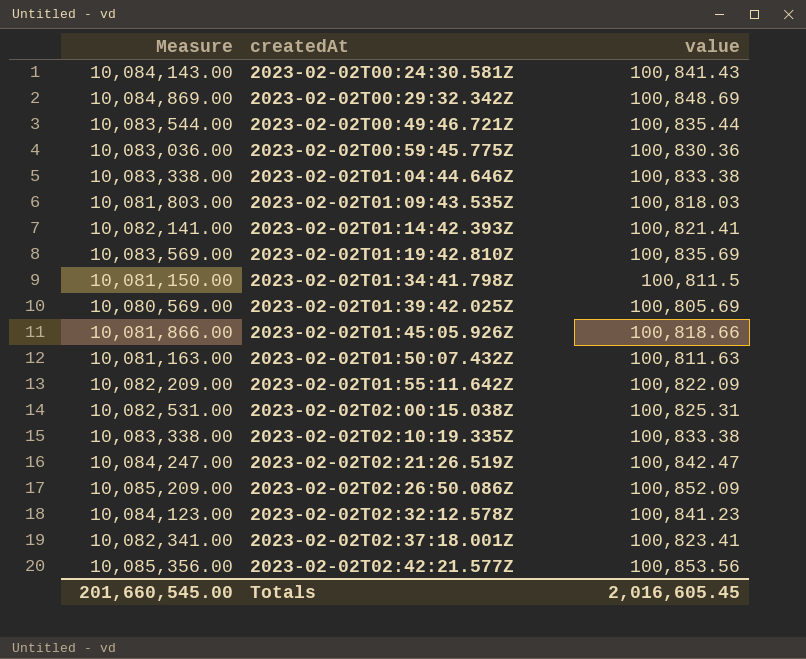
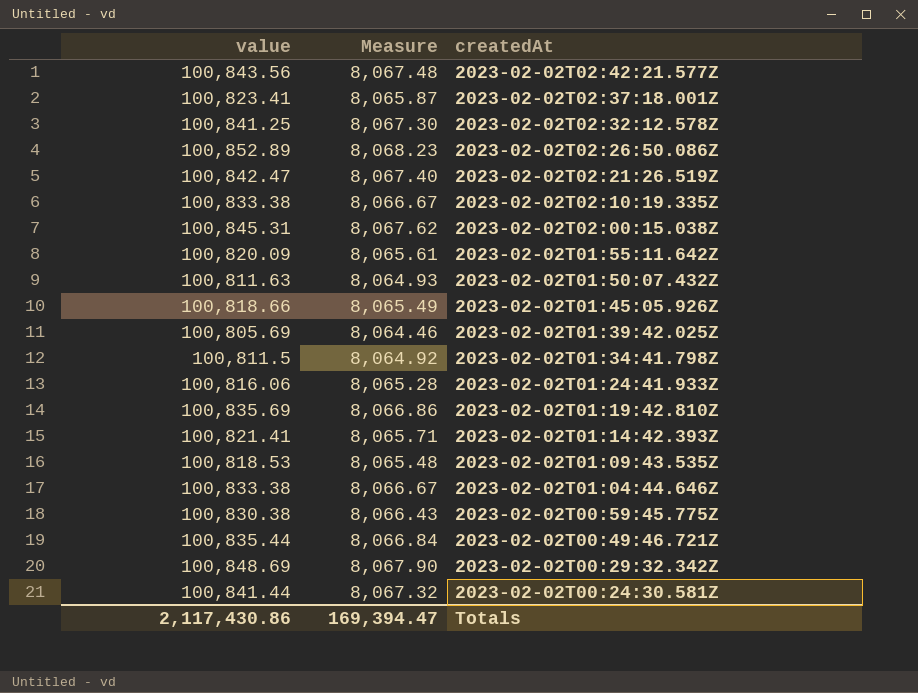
row order: createdAt ascending -> createdAt descending
column value | position: 3 -> 1
column Measure | formula: [value] * 100 -> [value] * 0.08
2023-02-02T02:42:21.577Z | value: 100,853.56 -> 100,843.56
2023-02-02T02:32:12.578Z | value: 100,841.23 -> 100,841.25
2023-02-02T02:26:50.086Z | value: 100,852.09 -> 100,852.89
2023-02-02T02:00:15.038Z | value: 100,825.31 -> 100,845.31
2023-02-02T01:55:11.642Z | value: 100,822.09 -> 100,820.09
row 2023-02-02T01:24:41.933Z: none -> 100,816.06 | 8,065.28
2023-02-02T01:09:43.535Z | value: 100,818.03 -> 100,818.53
2023-02-02T00:59:45.775Z | value: 100,830.36 -> 100,830.38
2023-02-02T00:24:30.581Z | value: 100,841.43 -> 100,841.44
Totals | value: 2,016,605.45 -> 2,117,430.86
Totals | Measure: 201,660,545.00 -> 169,394.47

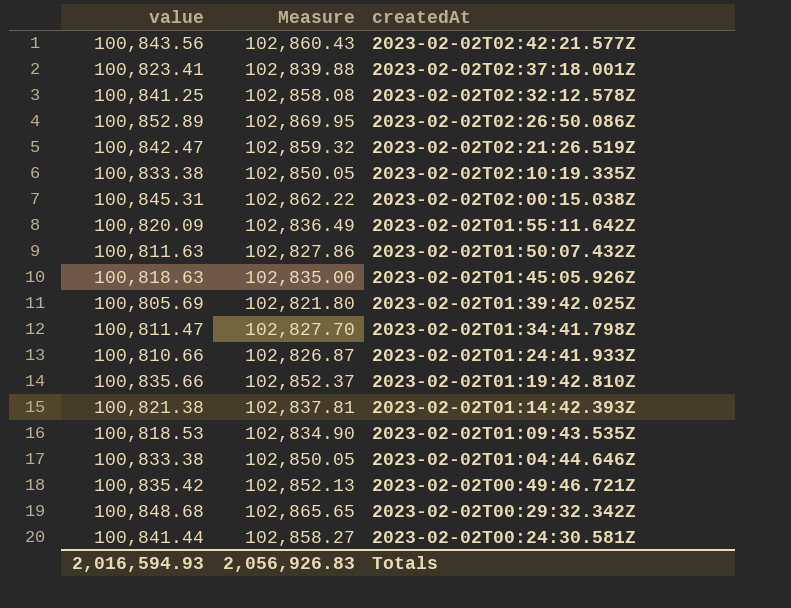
column Measure | formula: [value] * 0.08 -> [value] * 1.02
row 2023-02-02T00:59:45.775Z: 100,830.38 | 8,066.43 -> none
2023-02-02T01:45:05.926Z | value: 100,818.66 -> 100,818.63
2023-02-02T01:34:41.798Z | value: 100,811.5 -> 100,811.47
2023-02-02T01:24:41.933Z | value: 100,816.06 -> 100,810.66
2023-02-02T01:19:42.810Z | value: 100,835.69 -> 100,835.66
2023-02-02T01:14:42.393Z | value: 100,821.41 -> 100,821.38
2023-02-02T00:49:46.721Z | value: 100,835.44 -> 100,835.42
2023-02-02T00:29:32.342Z | value: 100,848.69 -> 100,848.68
Totals | value: 2,117,430.86 -> 2,016,594.93
Totals | Measure: 169,394.47 -> 2,056,926.83

